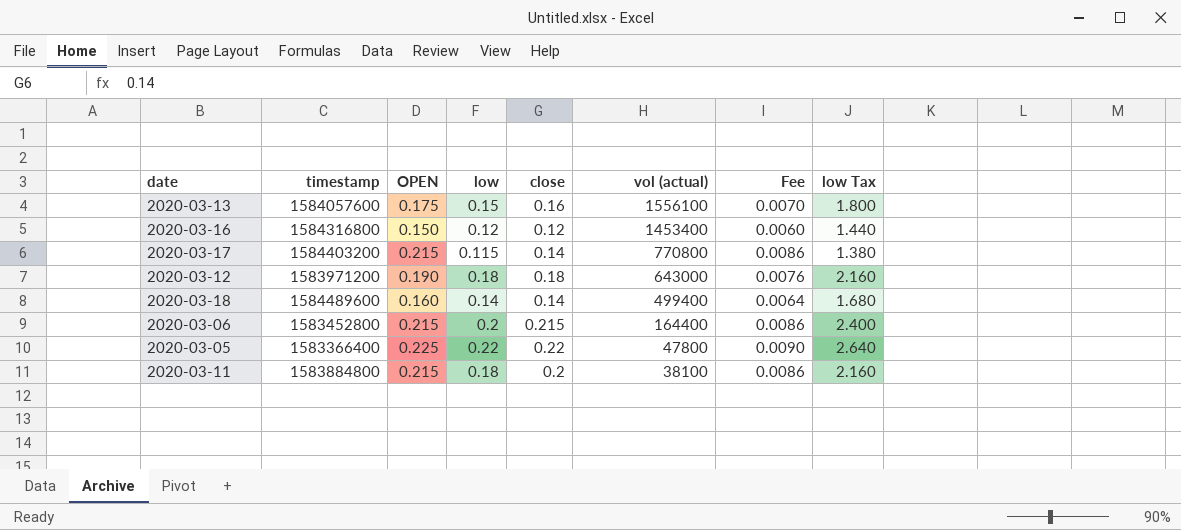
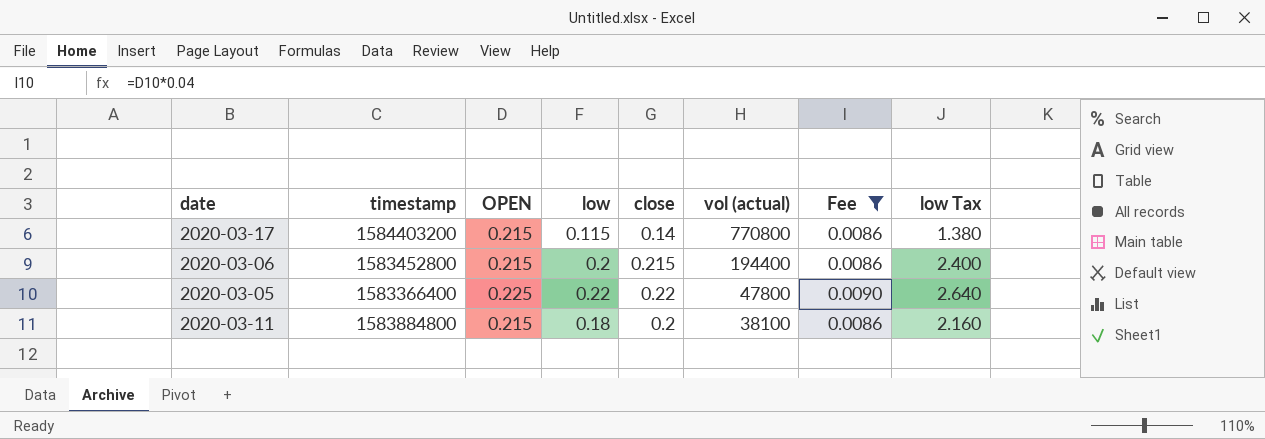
filter: none -> Fee >= 0.0086
2020-03-06 | vol (actual): 164400 -> 194400

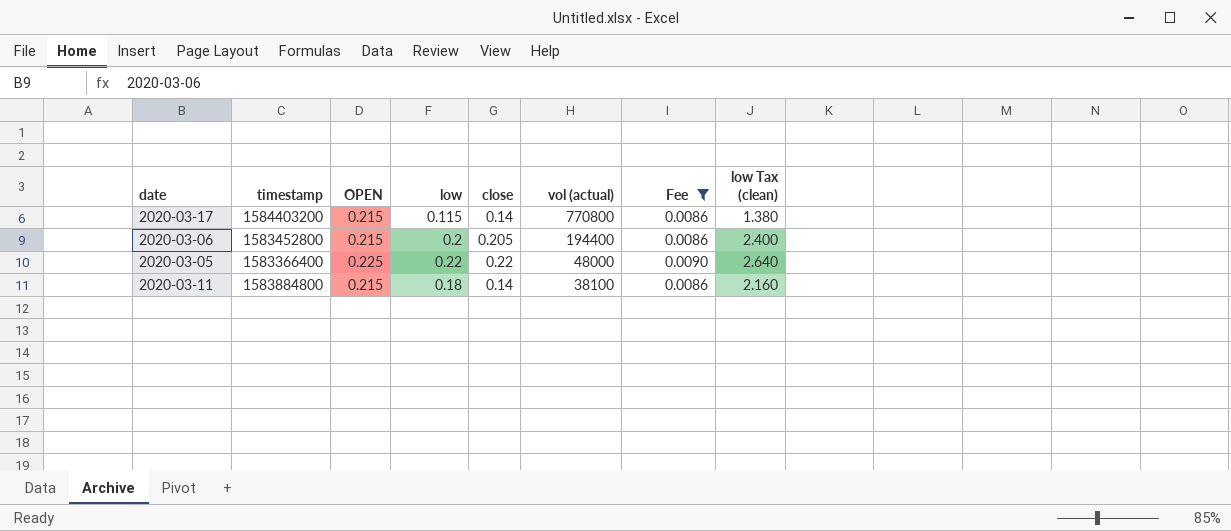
column name: low Tax -> low Tax (clean)
2020-03-06 | close: 0.215 -> 0.205
2020-03-05 | vol (actual): 47800 -> 48000
2020-03-11 | close: 0.2 -> 0.14

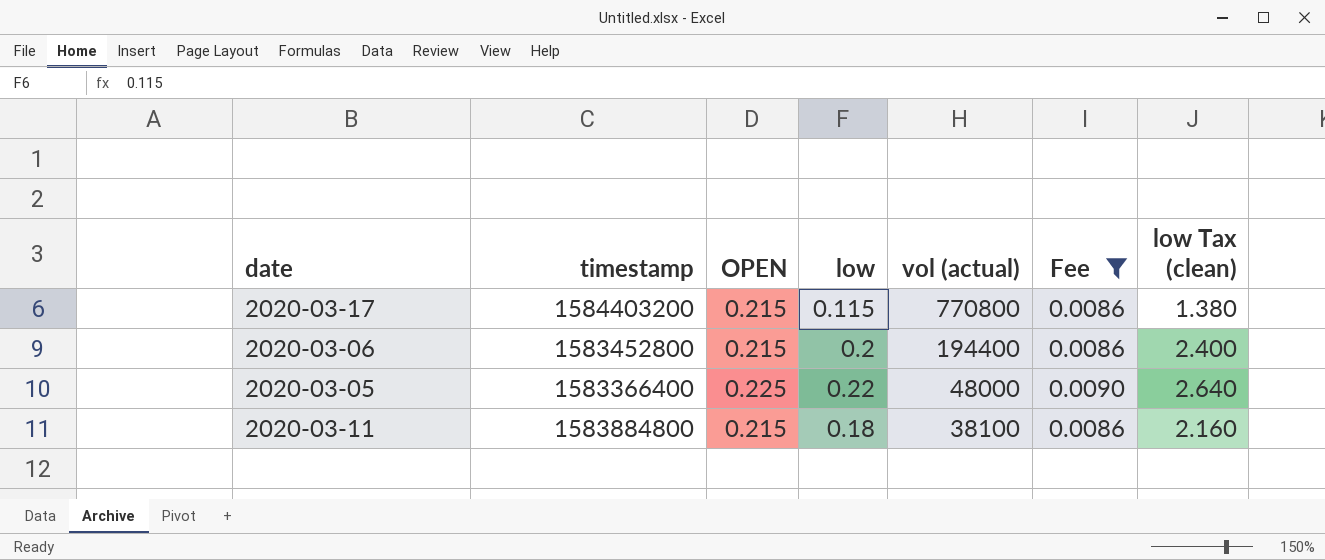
column close | position: 5 -> none

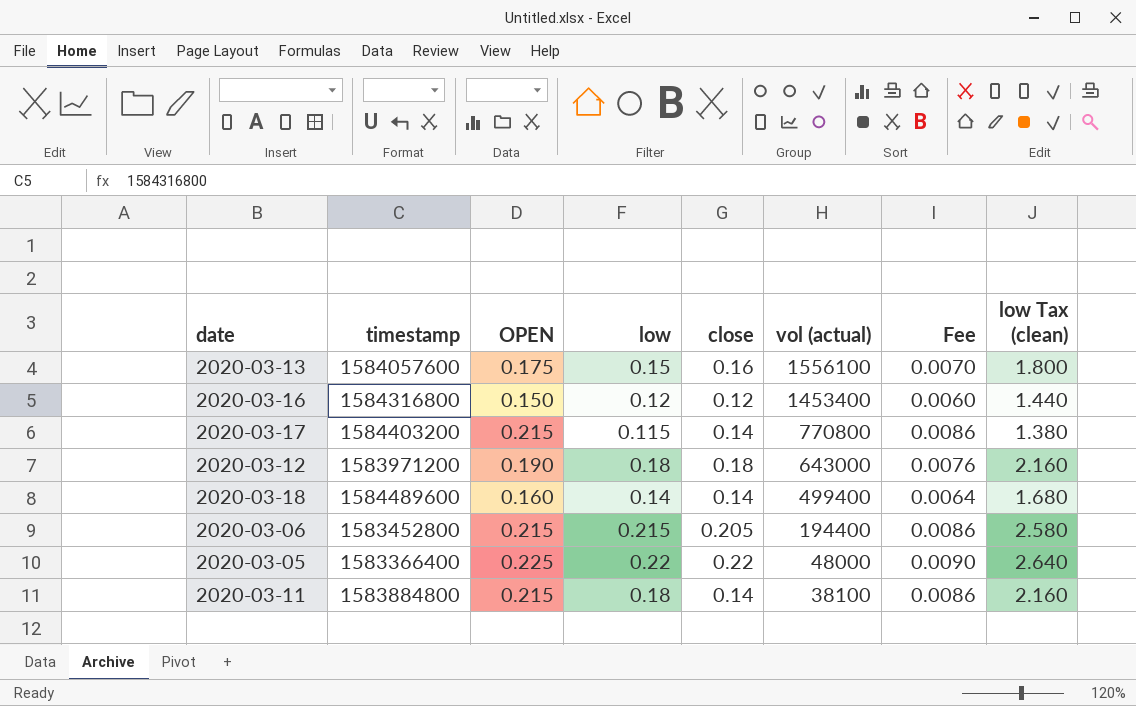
filter: Fee >= 0.0086 -> none
column close | position: none -> 5
2020-03-06 | low: 0.2 -> 0.215
2020-03-06 | low Tax (clean): 2.400 -> 2.580

